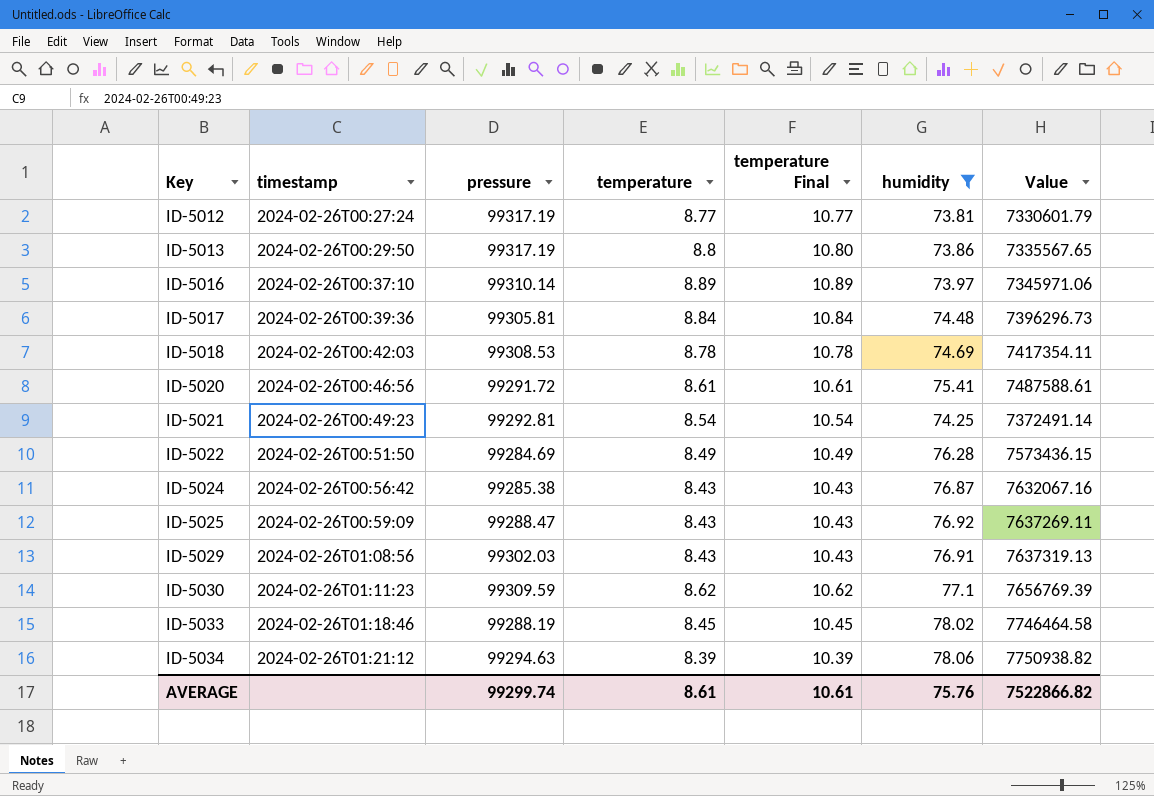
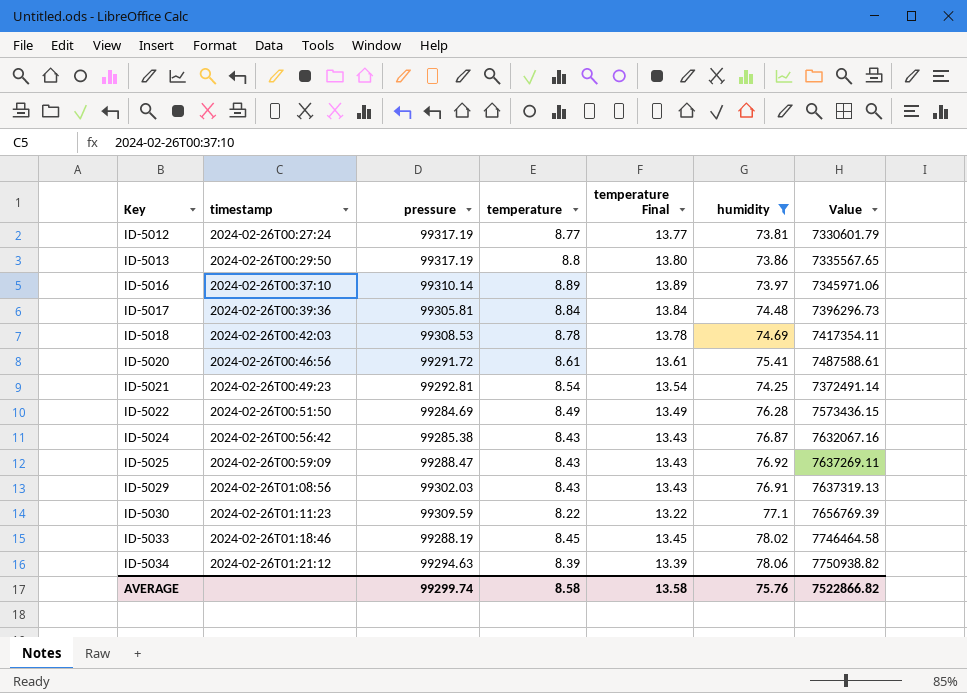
column temperature Final | formula: [temperature] + 2 -> [temperature] + 5
ID-5030 | temperature: 8.62 -> 8.22
AVERAGE | temperature: 8.61 -> 8.58
AVERAGE | temperature Final: 10.61 -> 13.58

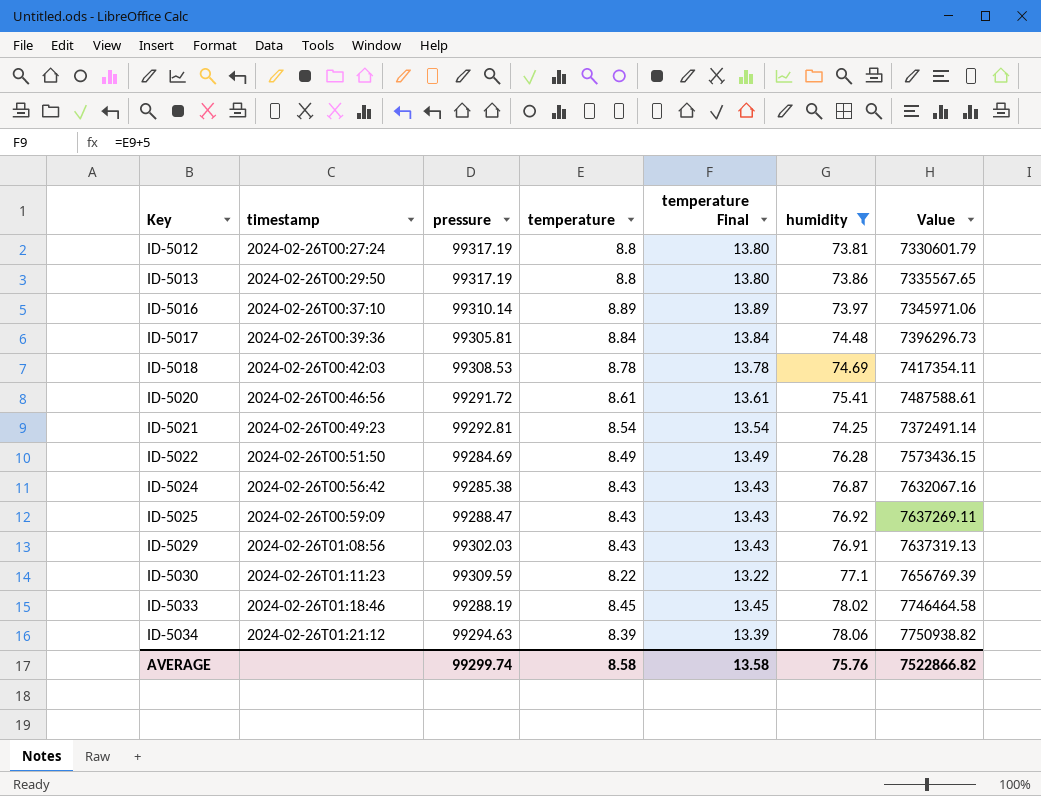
ID-5012 | temperature: 8.77 -> 8.8
ID-5012 | temperature Final: 13.77 -> 13.80

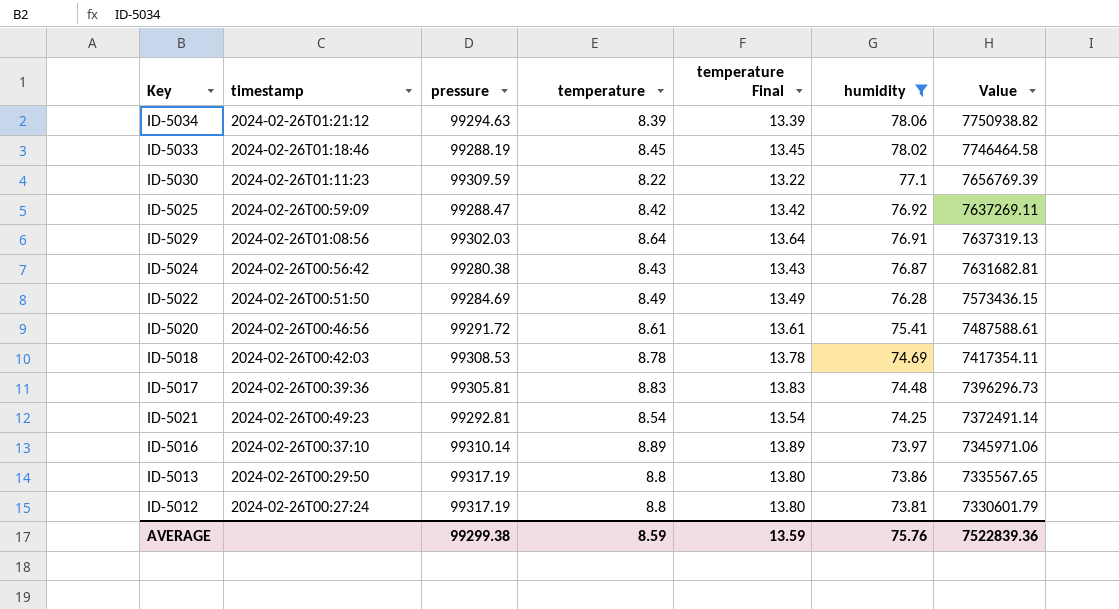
row order: Key ascending -> humidity descending
ID-5025 | temperature: 8.43 -> 8.42
ID-5025 | temperature Final: 13.43 -> 13.42
ID-5029 | temperature: 8.43 -> 8.64
ID-5029 | temperature Final: 13.43 -> 13.64
ID-5024 | pressure: 99285.38 -> 99280.38
ID-5024 | Value: 7632067.16 -> 7631682.81
ID-5017 | temperature: 8.84 -> 8.83
ID-5017 | temperature Final: 13.84 -> 13.83
AVERAGE | pressure: 99299.74 -> 99299.38
AVERAGE | temperature: 8.58 -> 8.59
AVERAGE | temperature Final: 13.58 -> 13.59
AVERAGE | Value: 7522866.82 -> 7522839.36

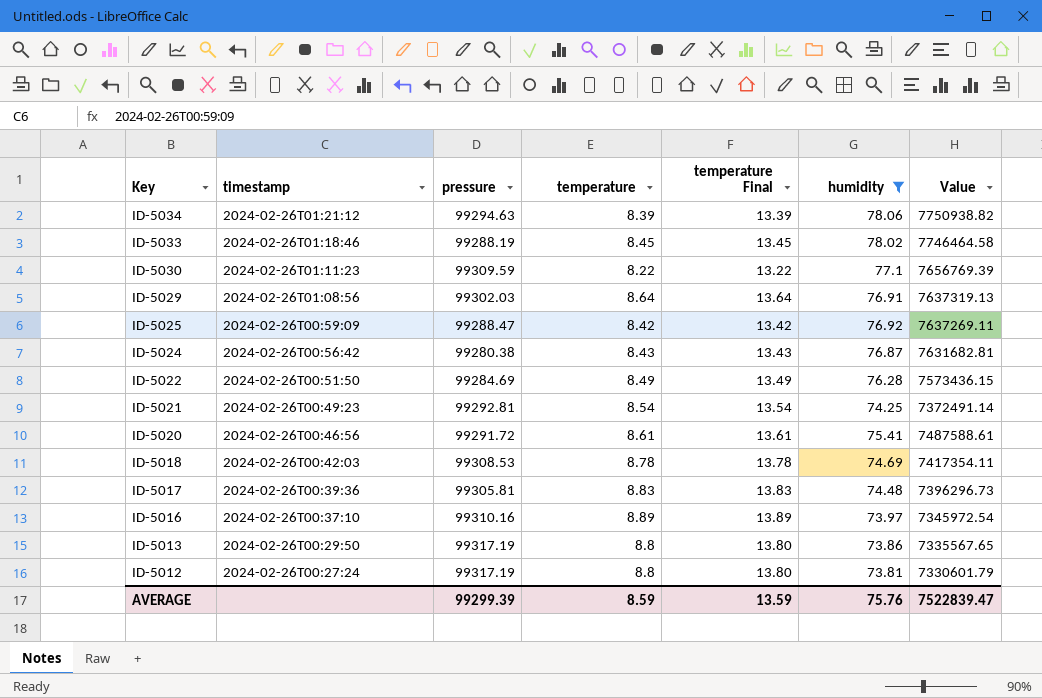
row order: humidity descending -> Key descending
ID-5016 | pressure: 99310.14 -> 99310.16
ID-5016 | Value: 7345971.06 -> 7345972.54
AVERAGE | pressure: 99299.38 -> 99299.39
AVERAGE | Value: 7522839.36 -> 7522839.47

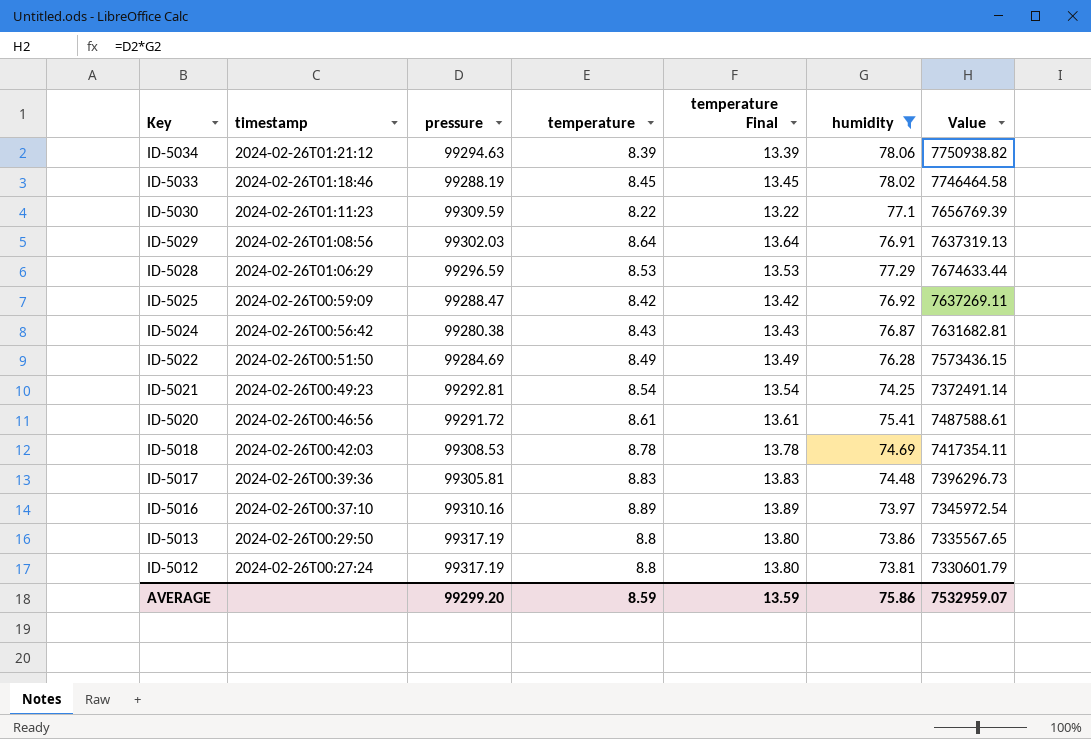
row ID-5028: none -> 2024-02-26T01:06:29 | 99296.59 | 8.53 | 13.53 | 77.29 | 7674633.44
AVERAGE | pressure: 99299.39 -> 99299.20
AVERAGE | humidity: 75.76 -> 75.86
AVERAGE | Value: 7522839.47 -> 7532959.07

